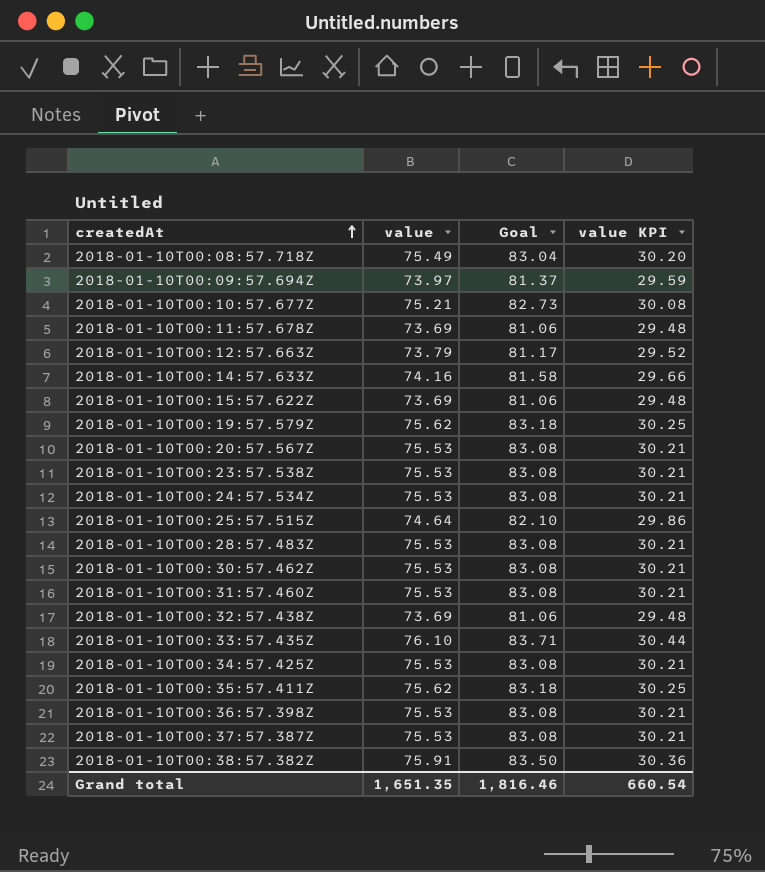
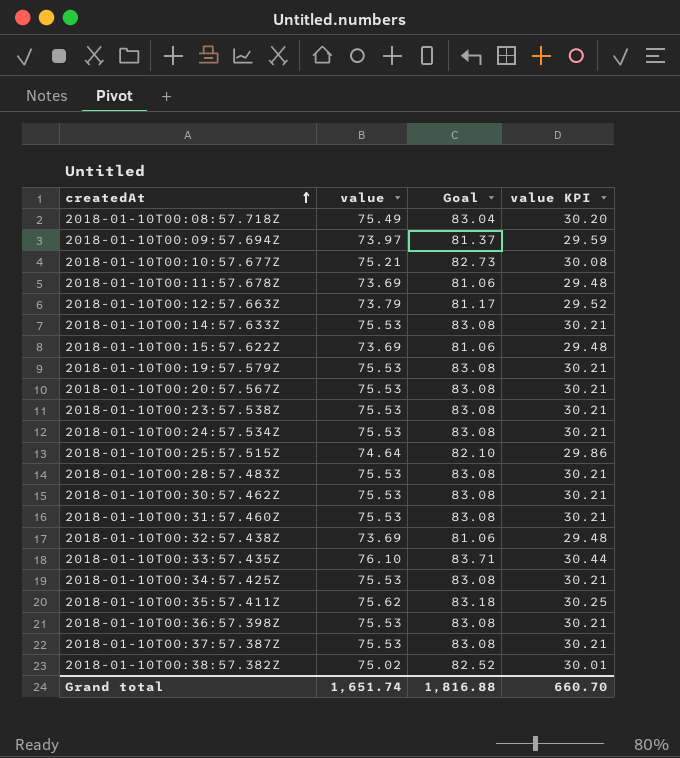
2018-01-10T00:14:57.633Z | value: 74.16 -> 75.53
2018-01-10T00:14:57.633Z | Goal: 81.58 -> 83.08
2018-01-10T00:14:57.633Z | value KPI: 29.66 -> 30.21
2018-01-10T00:19:57.579Z | value: 75.62 -> 75.53
2018-01-10T00:19:57.579Z | Goal: 83.18 -> 83.08
2018-01-10T00:19:57.579Z | value KPI: 30.25 -> 30.21
2018-01-10T00:38:57.382Z | value: 75.91 -> 75.02
2018-01-10T00:38:57.382Z | Goal: 83.50 -> 82.52
2018-01-10T00:38:57.382Z | value KPI: 30.36 -> 30.01
Grand total | value: 1,651.35 -> 1,651.74
Grand total | Goal: 1,816.46 -> 1,816.88
Grand total | value KPI: 660.54 -> 660.70

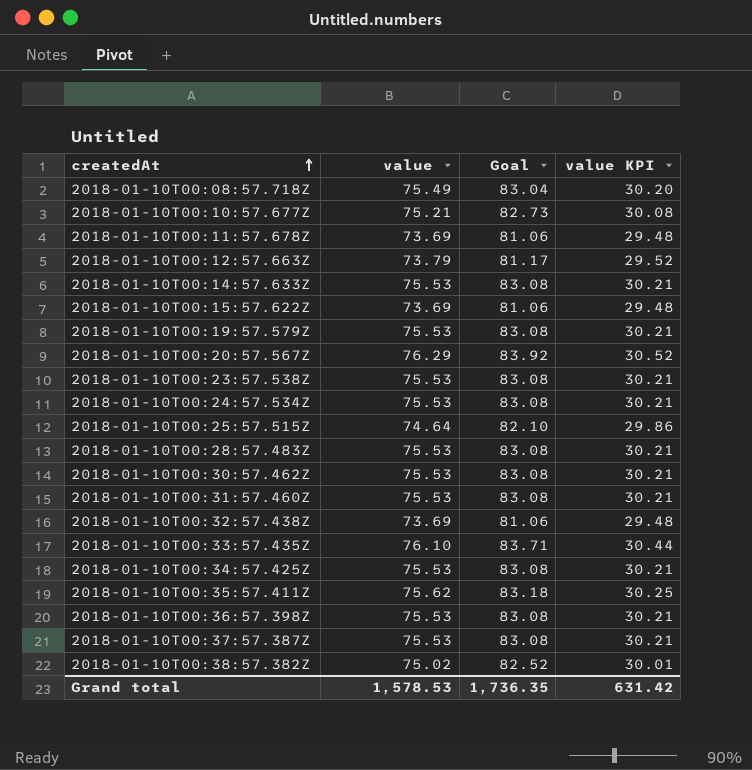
row 2018-01-10T00:09:57.694Z: 73.97 | 81.37 | 29.59 -> none
2018-01-10T00:20:57.567Z | value: 75.53 -> 76.29
2018-01-10T00:20:57.567Z | Goal: 83.08 -> 83.92
2018-01-10T00:20:57.567Z | value KPI: 30.21 -> 30.52
Grand total | value: 1,651.74 -> 1,578.53
Grand total | Goal: 1,816.88 -> 1,736.35
Grand total | value KPI: 660.70 -> 631.42

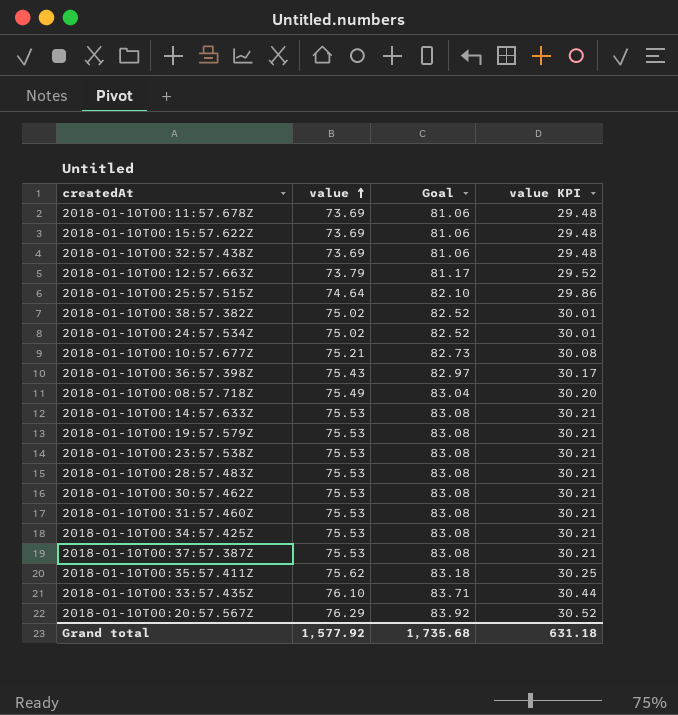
row order: createdAt ascending -> value ascending
2018-01-10T00:24:57.534Z | value: 75.53 -> 75.02
2018-01-10T00:24:57.534Z | Goal: 83.08 -> 82.52
2018-01-10T00:24:57.534Z | value KPI: 30.21 -> 30.01
2018-01-10T00:36:57.398Z | value: 75.53 -> 75.43
2018-01-10T00:36:57.398Z | Goal: 83.08 -> 82.97
2018-01-10T00:36:57.398Z | value KPI: 30.21 -> 30.17
Grand total | value: 1,578.53 -> 1,577.92
Grand total | Goal: 1,736.35 -> 1,735.68
Grand total | value KPI: 631.42 -> 631.18

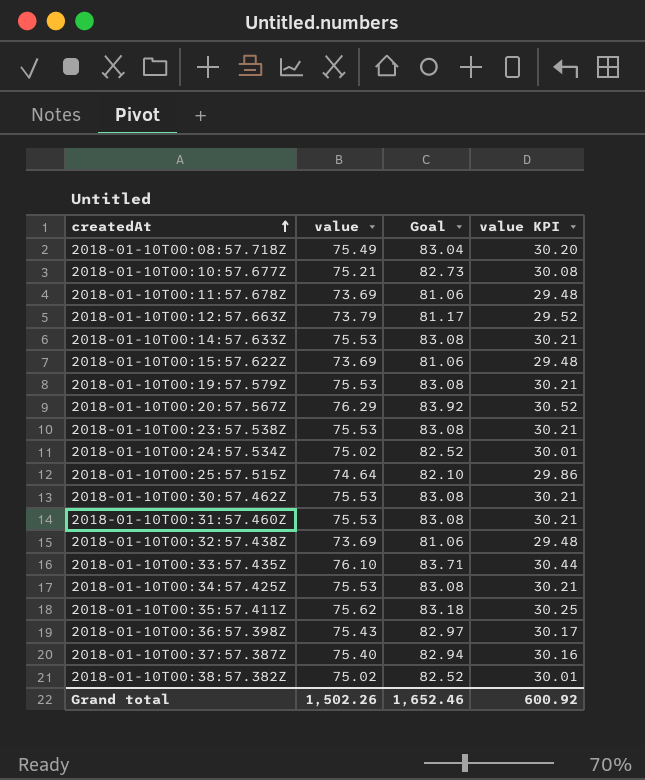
row order: value ascending -> createdAt ascending
row 2018-01-10T00:28:57.483Z: 75.53 | 83.08 | 30.21 -> none
2018-01-10T00:37:57.387Z | value: 75.53 -> 75.40
2018-01-10T00:37:57.387Z | Goal: 83.08 -> 82.94
2018-01-10T00:37:57.387Z | value KPI: 30.21 -> 30.16
Grand total | value: 1,577.92 -> 1,502.26
Grand total | Goal: 1,735.68 -> 1,652.46
Grand total | value KPI: 631.18 -> 600.92

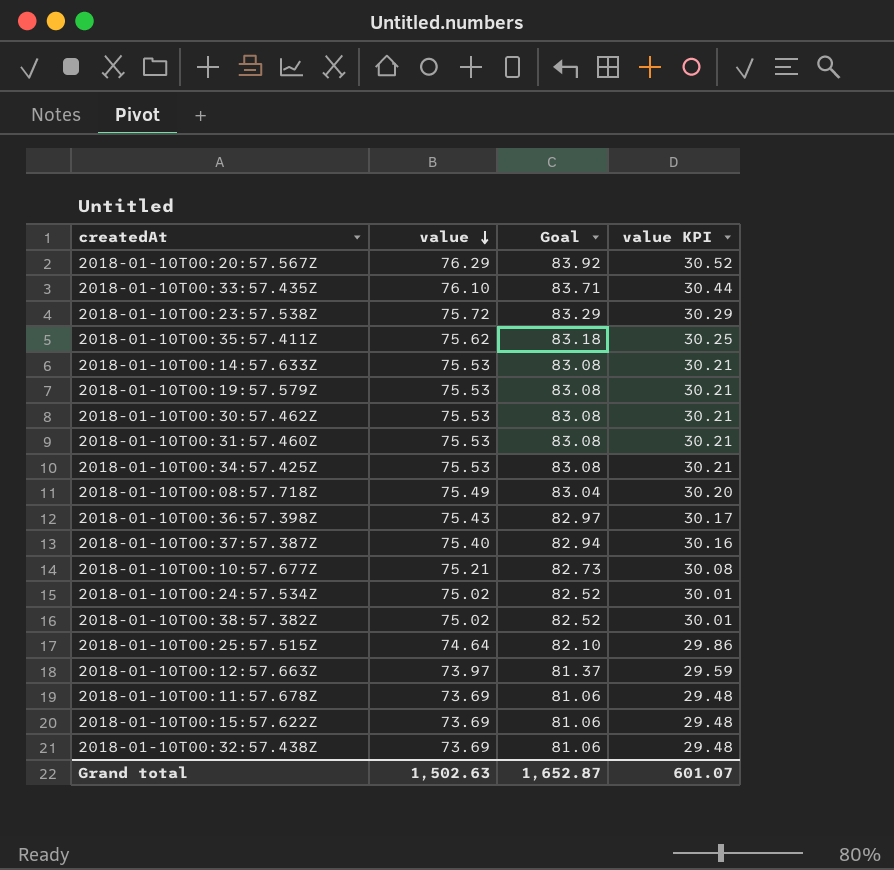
row order: createdAt ascending -> value descending
2018-01-10T00:23:57.538Z | value: 75.53 -> 75.72
2018-01-10T00:23:57.538Z | Goal: 83.08 -> 83.29
2018-01-10T00:23:57.538Z | value KPI: 30.21 -> 30.29
2018-01-10T00:12:57.663Z | value: 73.79 -> 73.97
2018-01-10T00:12:57.663Z | Goal: 81.17 -> 81.37
2018-01-10T00:12:57.663Z | value KPI: 29.52 -> 29.59
Grand total | value: 1,502.26 -> 1,502.63
Grand total | Goal: 1,652.46 -> 1,652.87
Grand total | value KPI: 600.92 -> 601.07

